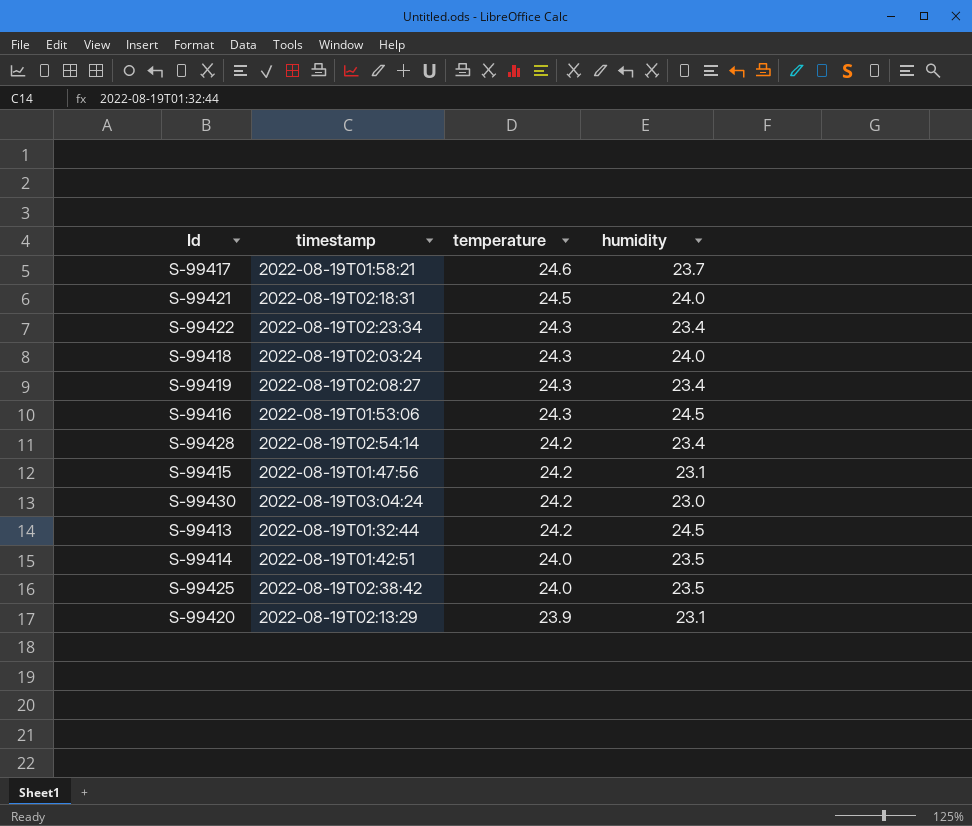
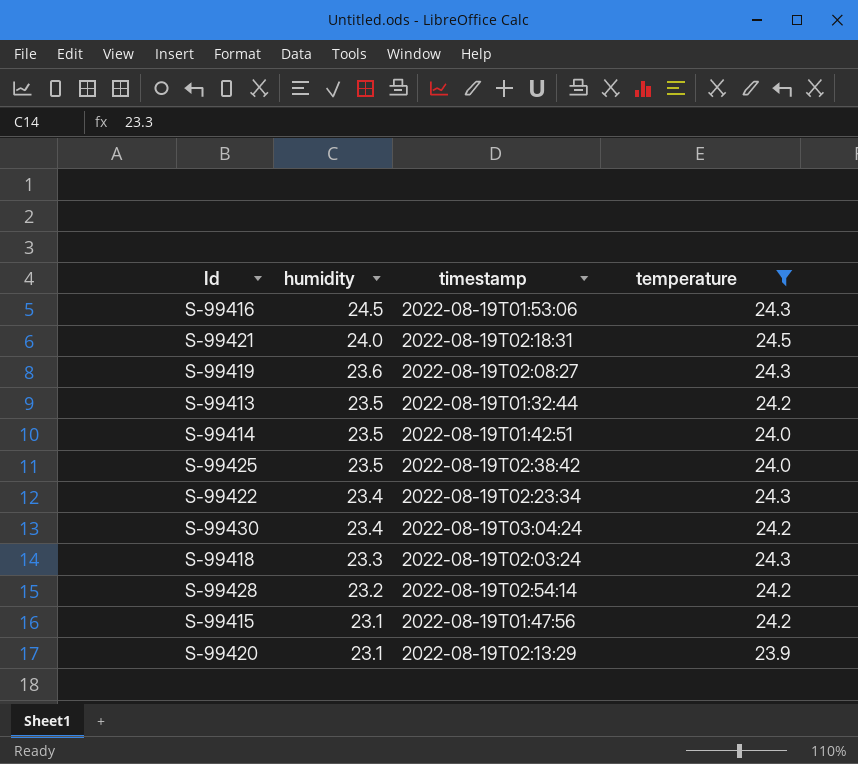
filter: none -> temperature != 24.6
row order: temperature descending -> humidity descending
column humidity | position: 4 -> 2
S-99419 | humidity: 23.4 -> 23.6
S-99413 | humidity: 24.5 -> 23.5
S-99430 | humidity: 23.0 -> 23.4
S-99418 | humidity: 24.0 -> 23.3
S-99428 | humidity: 23.4 -> 23.2

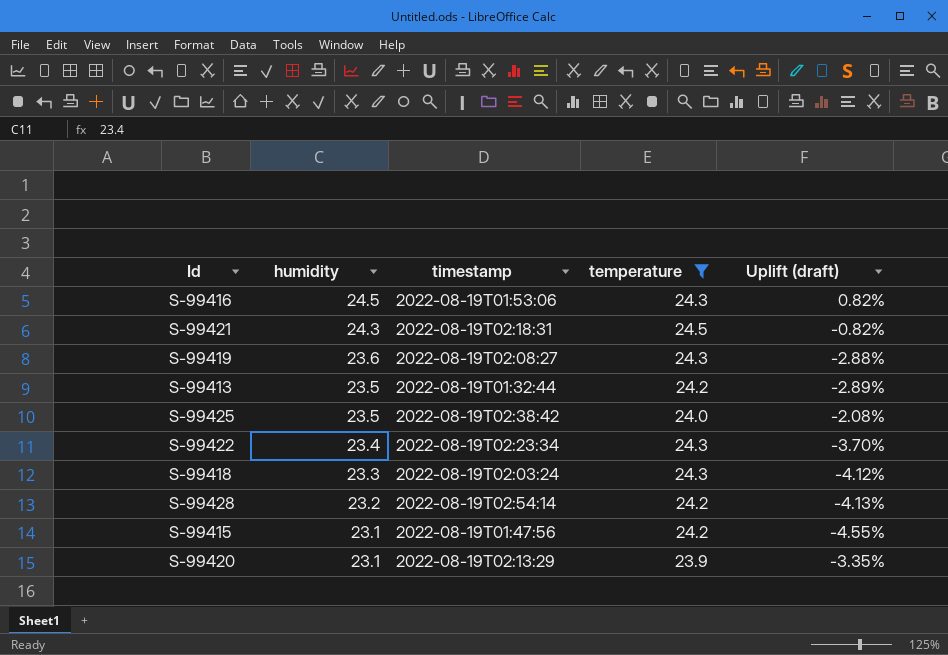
column Uplift (draft) | formula: none -> ([humidity] - [temperature]) / [temperature]
row S-99414: 23.5 | 2022-08-19T01:42:51 | 24.0 -> none
row S-99430: 23.4 | 2022-08-19T03:04:24 | 24.2 -> none
S-99421 | humidity: 24.0 -> 24.3

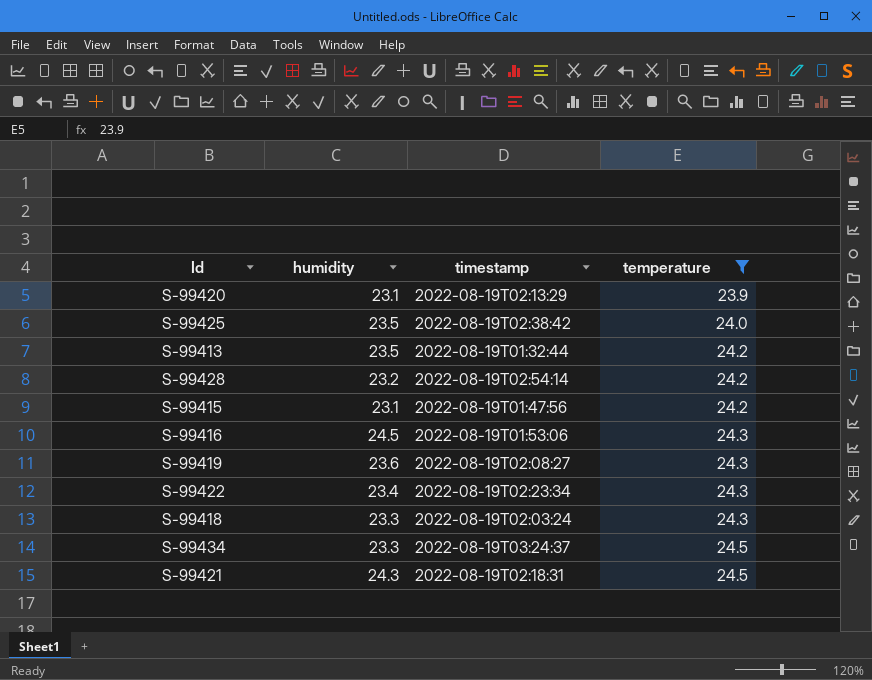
row order: humidity descending -> temperature ascending
column Uplift (draft) | formula: ([humidity] - [temperature]) / [temperature] -> none
row S-99434: none -> 23.3 | 2022-08-19T03:24:37 | 24.5

